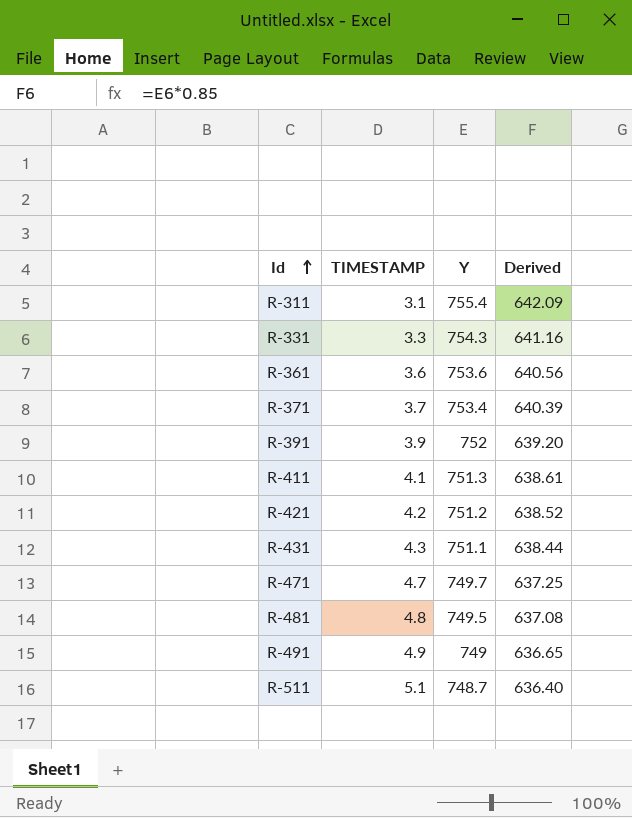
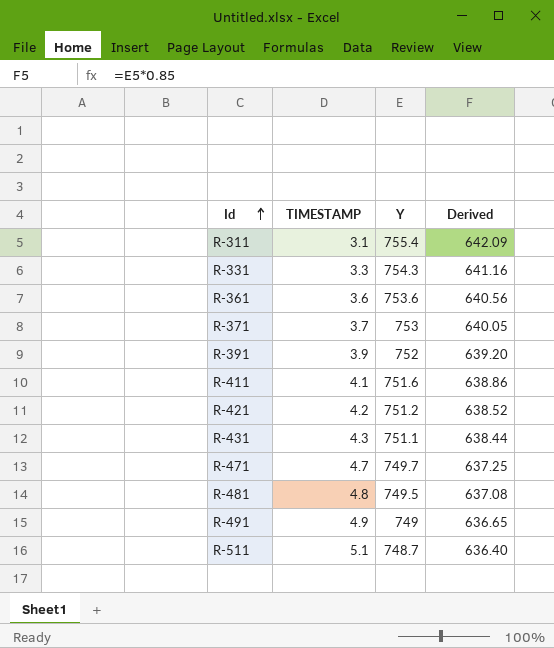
R-371 | Y: 753.4 -> 753
R-371 | Derived: 640.39 -> 640.05
R-411 | Y: 751.3 -> 751.6
R-411 | Derived: 638.61 -> 638.86

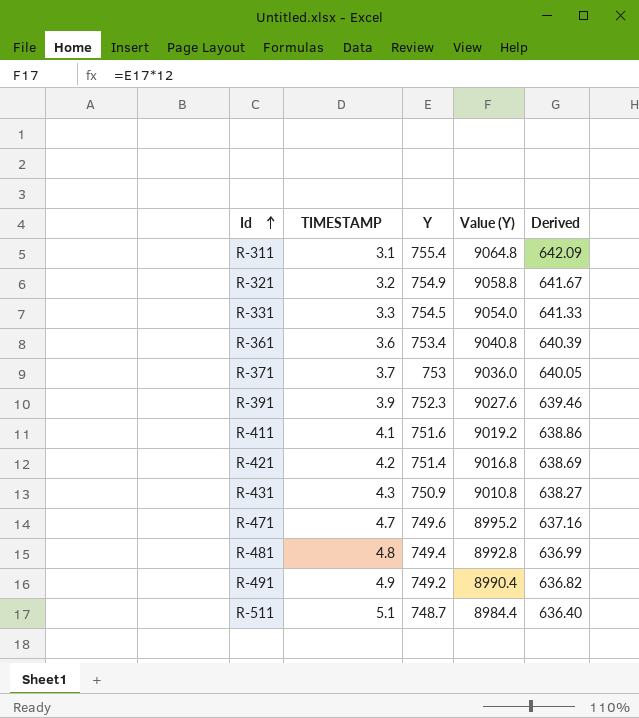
column Value (Y) | formula: none -> [Y] * 12
row R-321: none -> 3.2 | 754.9 | 9058.8 | 641.67
R-331 | Y: 754.3 -> 754.5
R-331 | Derived: 641.16 -> 641.33
R-361 | Y: 753.6 -> 753.4
R-361 | Derived: 640.56 -> 640.39
R-391 | Y: 752 -> 752.3
R-391 | Derived: 639.20 -> 639.46
R-421 | Y: 751.2 -> 751.4
R-421 | Derived: 638.52 -> 638.69
R-431 | Y: 751.1 -> 750.9
R-431 | Derived: 638.44 -> 638.27
R-471 | Y: 749.7 -> 749.6
R-471 | Derived: 637.25 -> 637.16
R-481 | Y: 749.5 -> 749.4
R-481 | Derived: 637.08 -> 636.99
R-491 | Y: 749 -> 749.2
R-491 | Derived: 636.65 -> 636.82

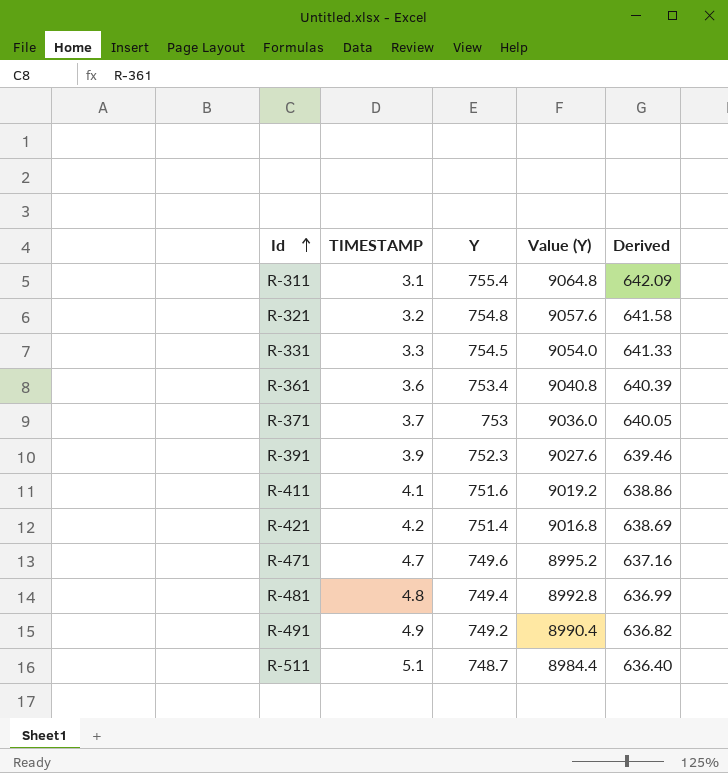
row R-431: 4.3 | 750.9 | 9010.8 | 638.27 -> none
R-321 | Y: 754.9 -> 754.8
R-321 | Value (Y): 9058.8 -> 9057.6
R-321 | Derived: 641.67 -> 641.58

